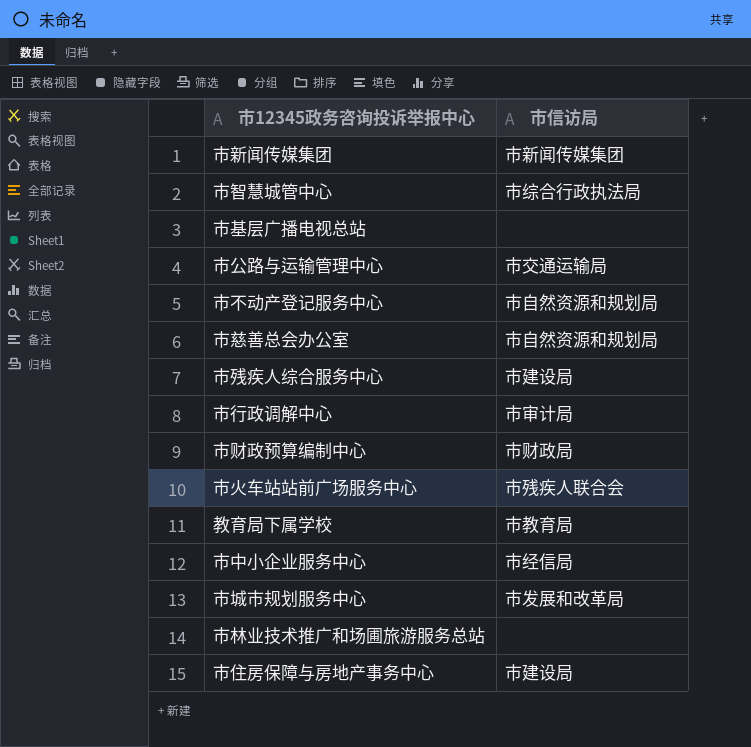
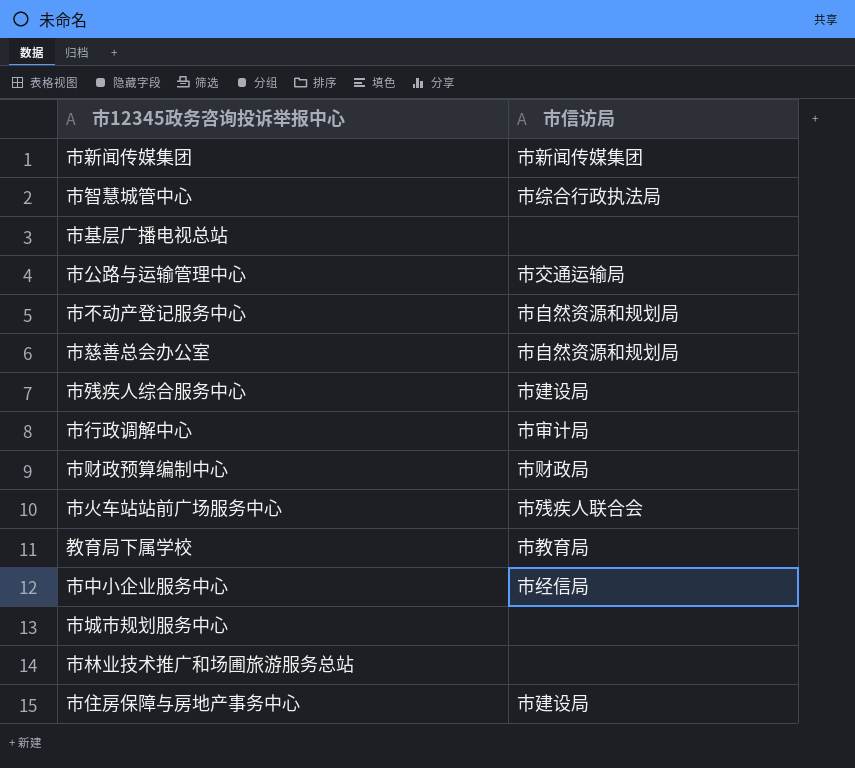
市城市规划服务中心 | 市信访局: 市发展和改革局 -> none

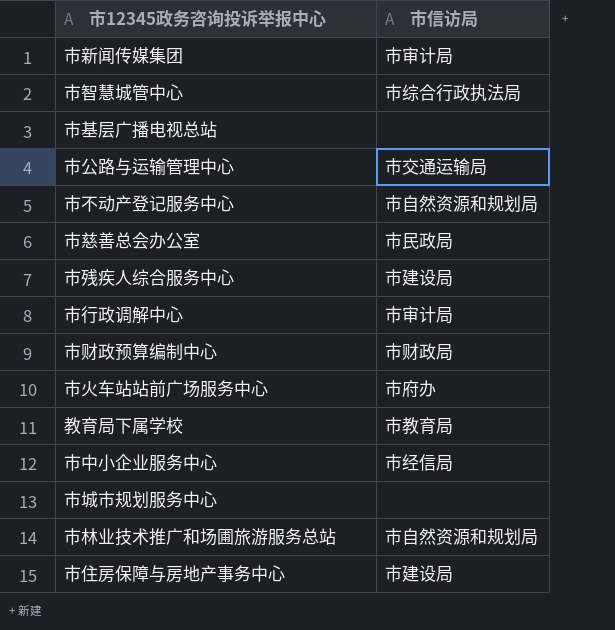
市新闻传媒集团 | 市信访局: 市新闻传媒集团 -> 市审计局
市慈善总会办公室 | 市信访局: 市自然资源和规划局 -> 市民政局
市火车站站前广场服务中心 | 市信访局: 市残疾人联合会 -> 市府办
市林业技术推广和场圃旅游服务总站 | 市信访局: none -> 市自然资源和规划局

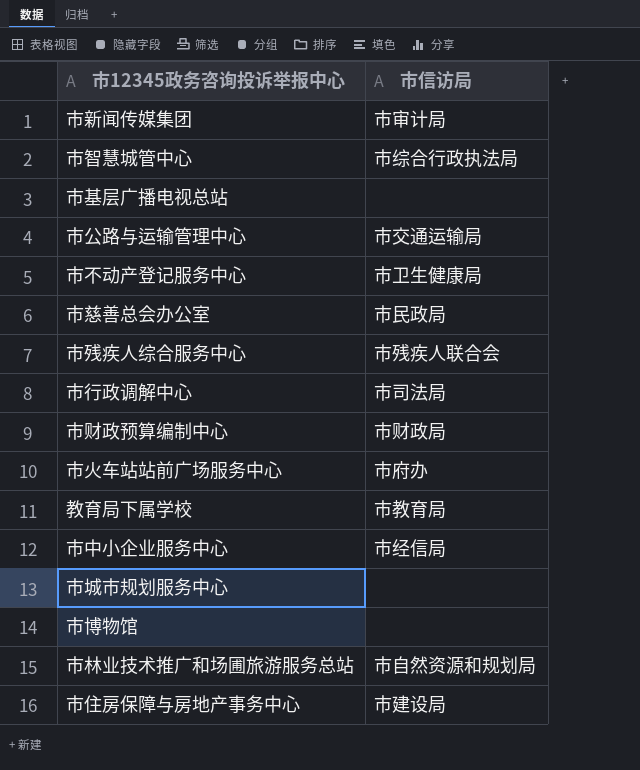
市不动产登记服务中心 | 市信访局: 市自然资源和规划局 -> 市卫生健康局
市残疾人综合服务中心 | 市信访局: 市建设局 -> 市残疾人联合会
市行政调解中心 | 市信访局: 市审计局 -> 市司法局
row 市博物馆: none -> none

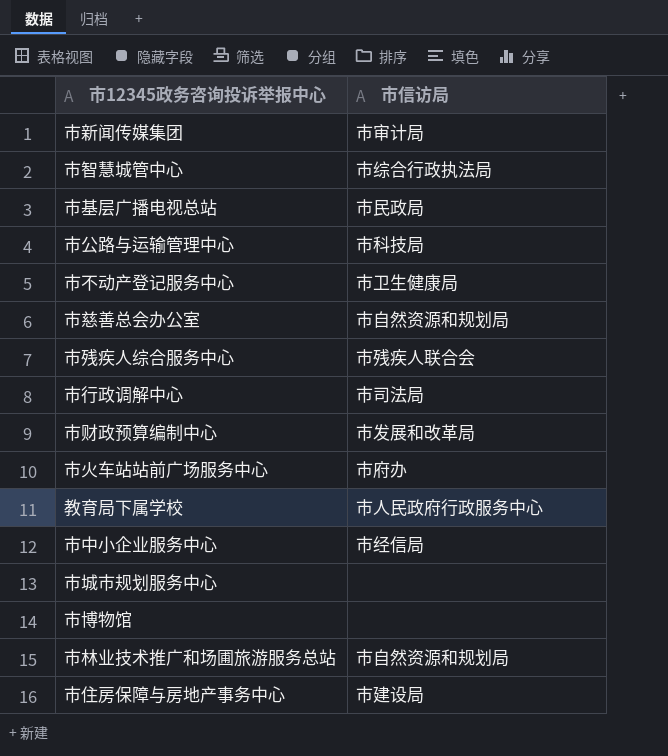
市基层广播电视总站 | 市信访局: none -> 市民政局
市公路与运输管理中心 | 市信访局: 市交通运输局 -> 市科技局
市慈善总会办公室 | 市信访局: 市民政局 -> 市自然资源和规划局
市财政预算编制中心 | 市信访局: 市财政局 -> 市发展和改革局
教育局下属学校 | 市信访局: 市教育局 -> 市人民政府行政服务中心

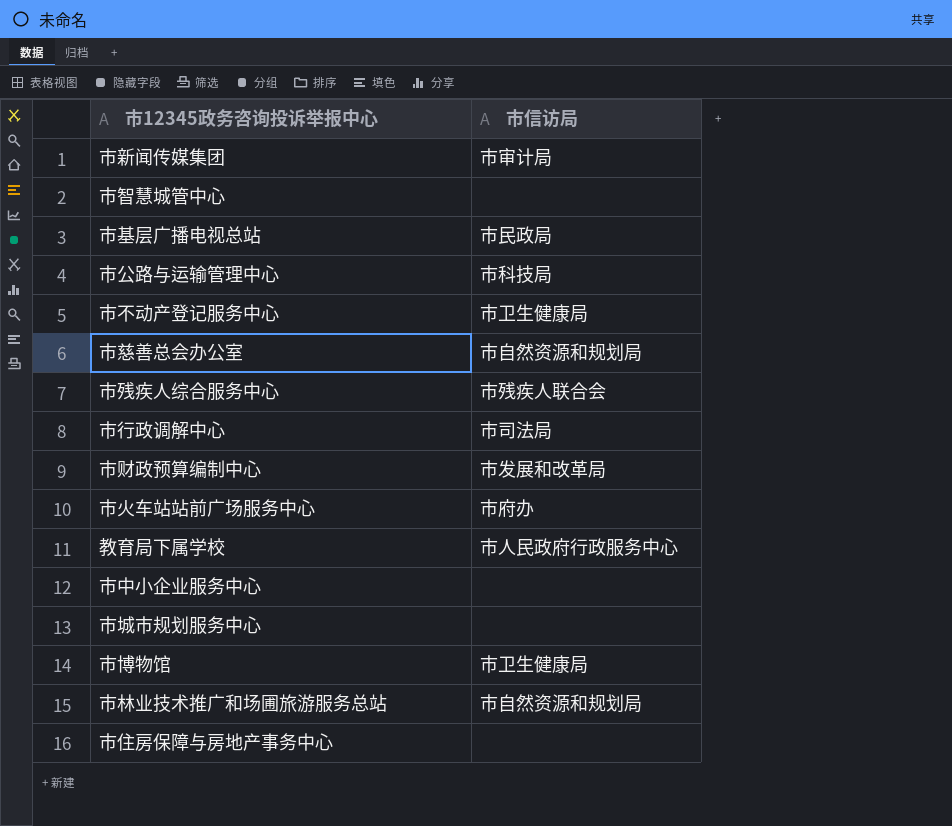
市智慧城管中心 | 市信访局: 市综合行政执法局 -> none
市中小企业服务中心 | 市信访局: 市经信局 -> none
市博物馆 | 市信访局: none -> 市卫生健康局
市住房保障与房地产事务中心 | 市信访局: 市建设局 -> none

